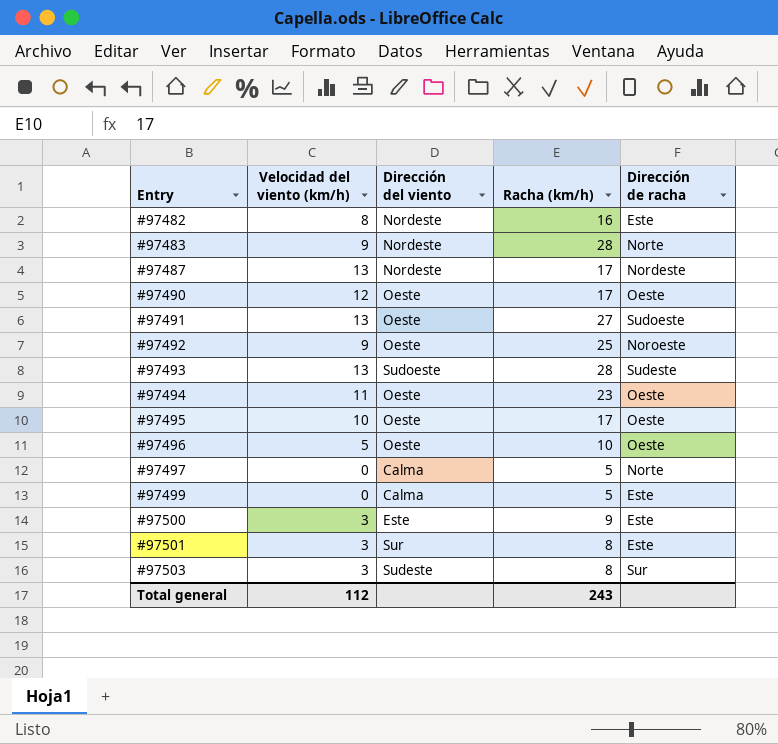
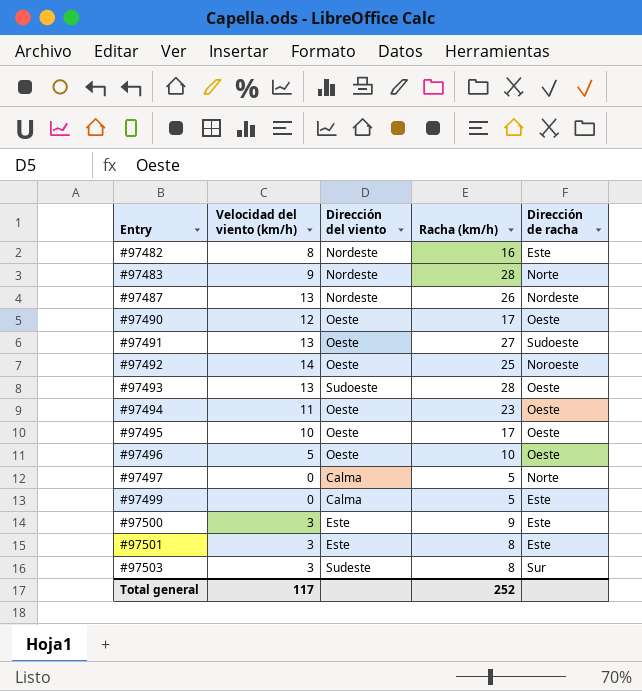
#97487 | Racha (km/h): 17 -> 26
#97492 | Velocidad del viento (km/h): 9 -> 14
#97493 | Dirección de racha: Sudeste -> Oeste
#97501 | Dirección del viento: Sur -> Este
Total general | Velocidad del viento (km/h): 112 -> 117
Total general | Racha (km/h): 243 -> 252

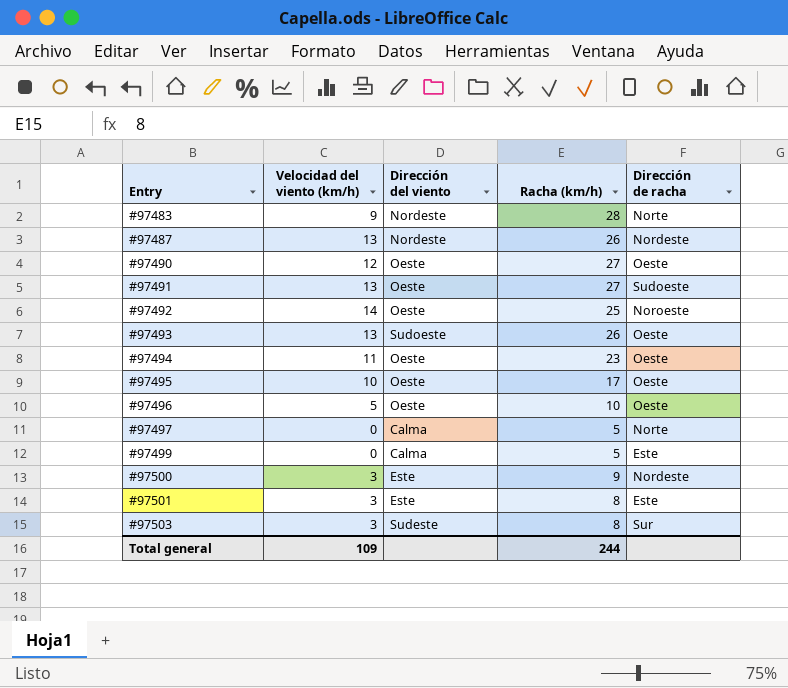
row #97482: 8 | Nordeste | 16 | Este -> none
#97490 | Racha (km/h): 17 -> 27
#97493 | Racha (km/h): 28 -> 26
#97500 | Dirección de racha: Este -> Nordeste
Total general | Velocidad del viento (km/h): 117 -> 109
Total general | Racha (km/h): 252 -> 244

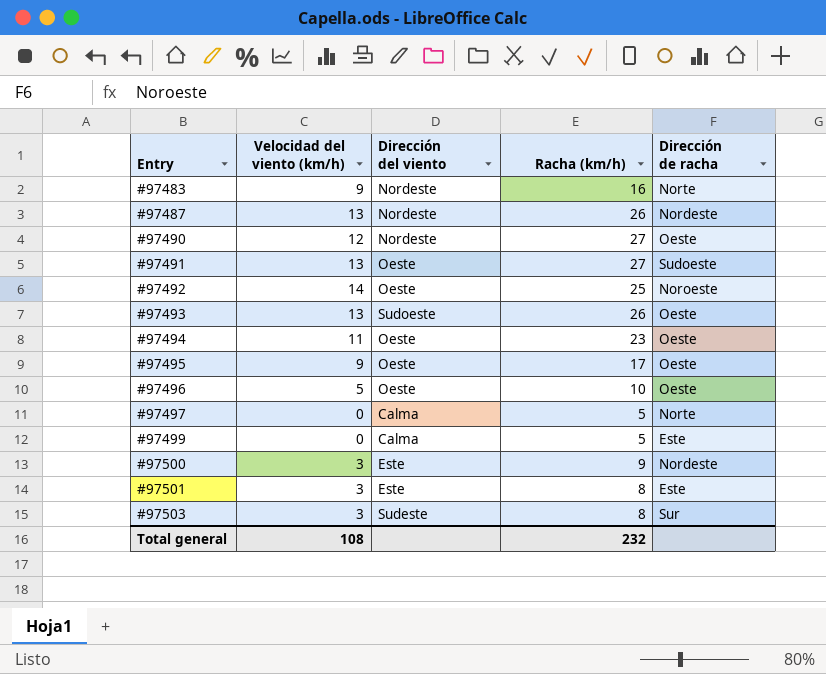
#97483 | Racha (km/h): 28 -> 16
#97490 | Dirección del viento: Oeste -> Nordeste
#97495 | Velocidad del viento (km/h): 10 -> 9
Total general | Velocidad del viento (km/h): 109 -> 108
Total general | Racha (km/h): 244 -> 232

